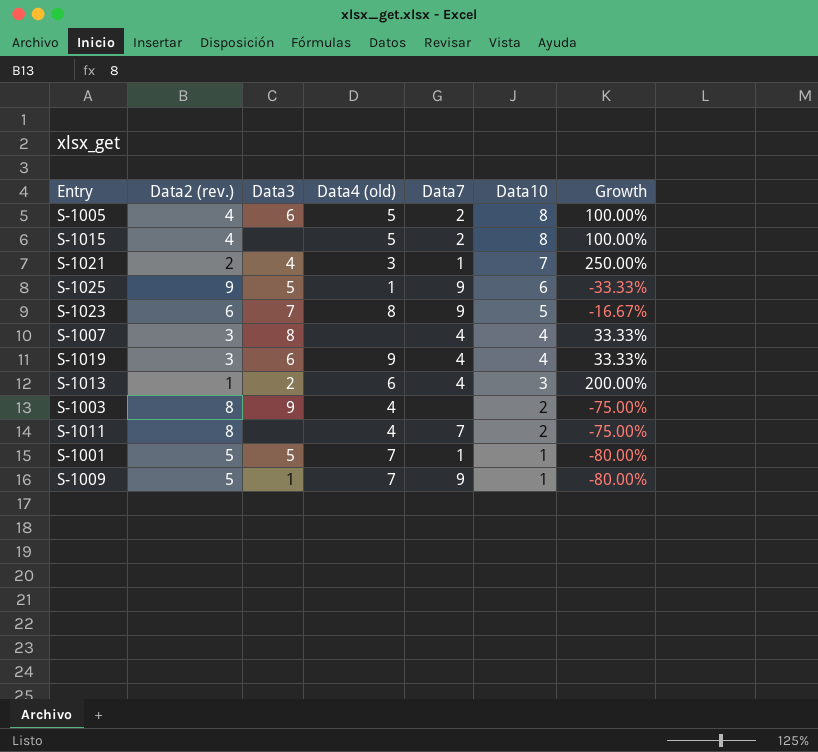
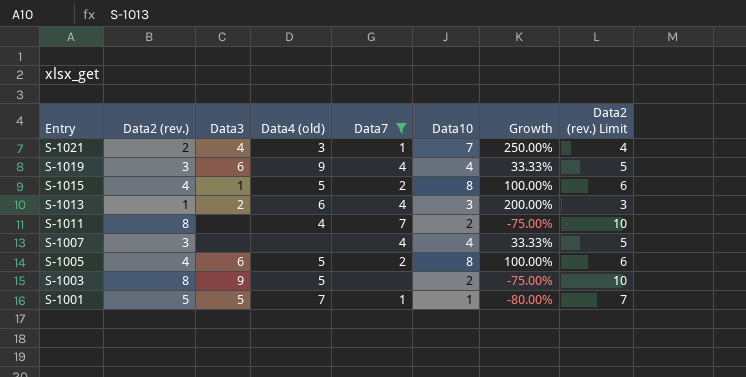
filter: none -> Data7 != 9
row order: Data10 descending -> Entry descending
column Data2 (rev.) Limit | formula: none -> [Data2 (rev.)] + 2
S-1015 | Data3: none -> 1
S-1007 | Data3: 8 -> none
S-1003 | Data4 (old): 4 -> 5

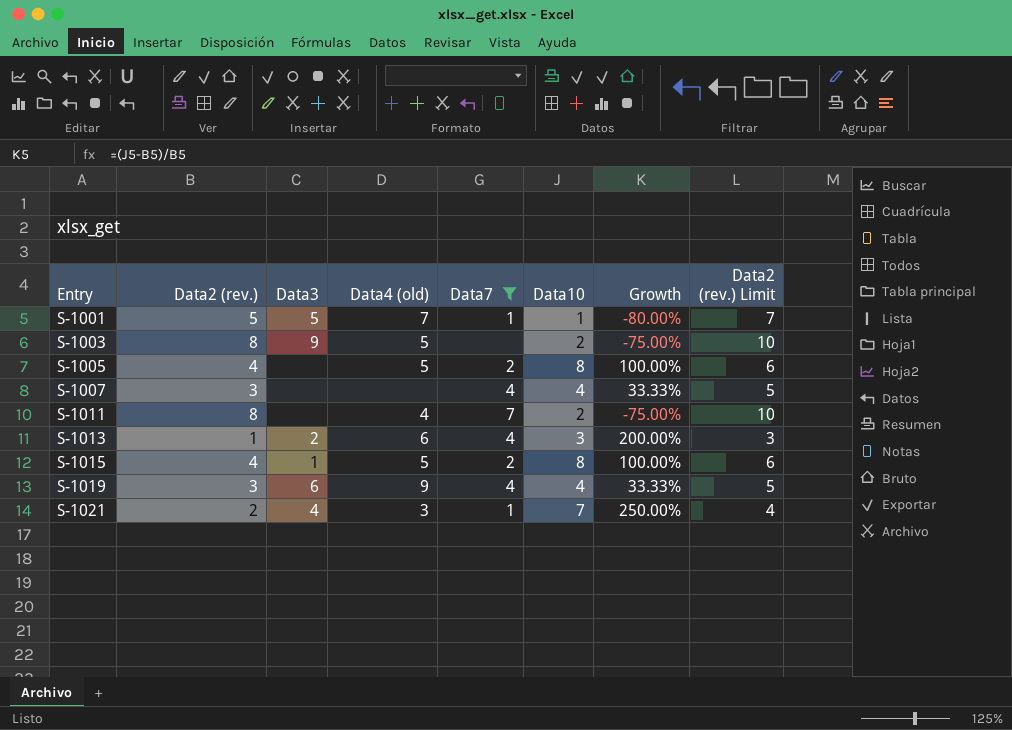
row order: Entry descending -> Entry ascending
S-1005 | Data3: 6 -> none

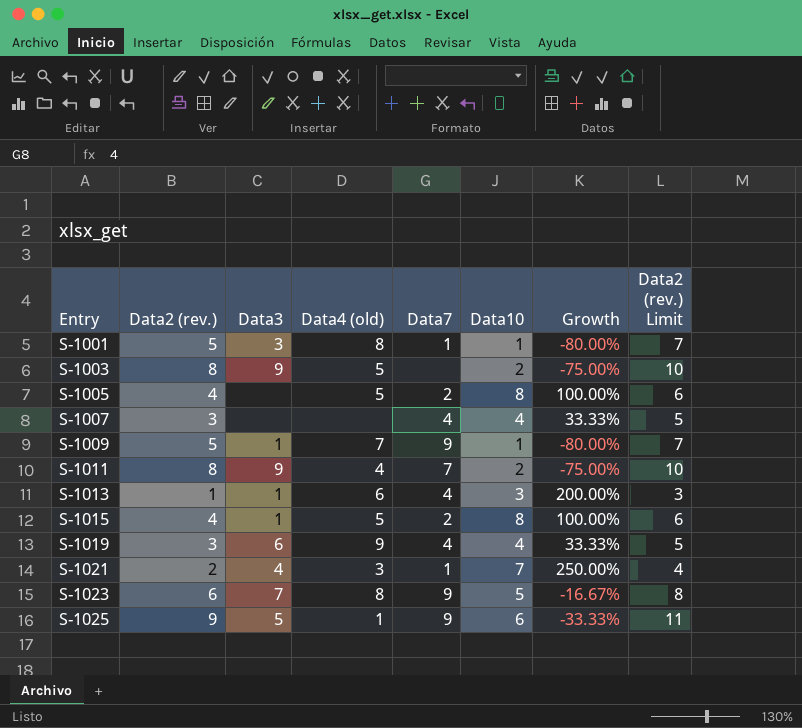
filter: Data7 != 9 -> none
S-1001 | Data3: 5 -> 3
S-1001 | Data4 (old): 7 -> 8
S-1011 | Data3: none -> 9
S-1013 | Data3: 2 -> 1

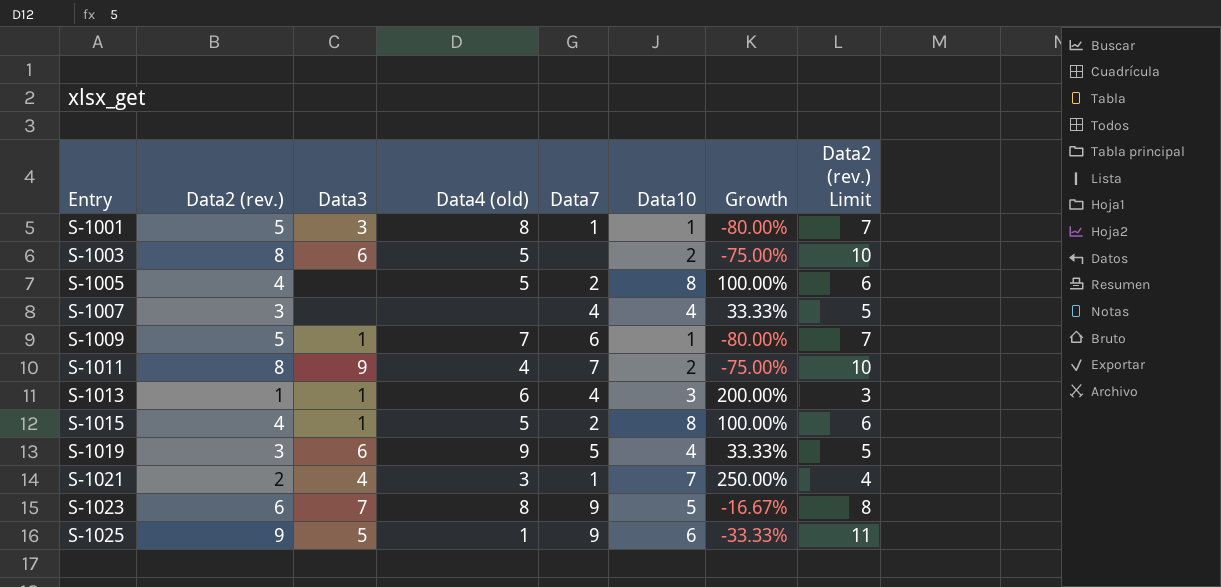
S-1003 | Data3: 9 -> 6
S-1009 | Data7: 9 -> 6
S-1019 | Data7: 4 -> 5

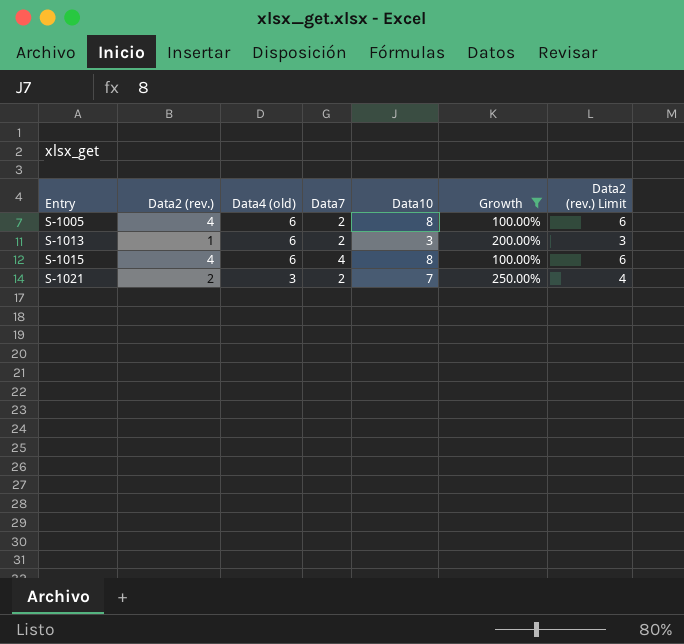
filter: none -> Growth >= 100.00%
column Data3 | position: 3 -> none
S-1005 | Data4 (old): 5 -> 6
S-1013 | Data7: 4 -> 2
S-1015 | Data4 (old): 5 -> 6
S-1015 | Data7: 2 -> 4
S-1021 | Data7: 1 -> 2

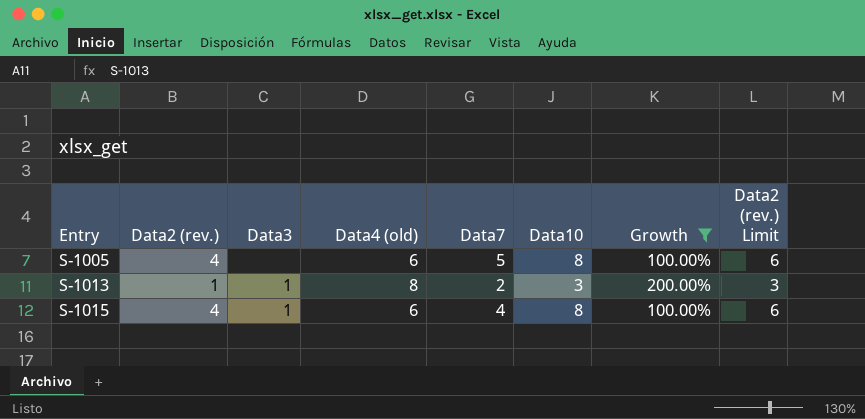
column Data3 | position: none -> 3
row S-1021: 2 | 3 | 2 | 7 | 250.00% | 4 -> none
S-1005 | Data7: 2 -> 5
S-1013 | Data4 (old): 6 -> 8

